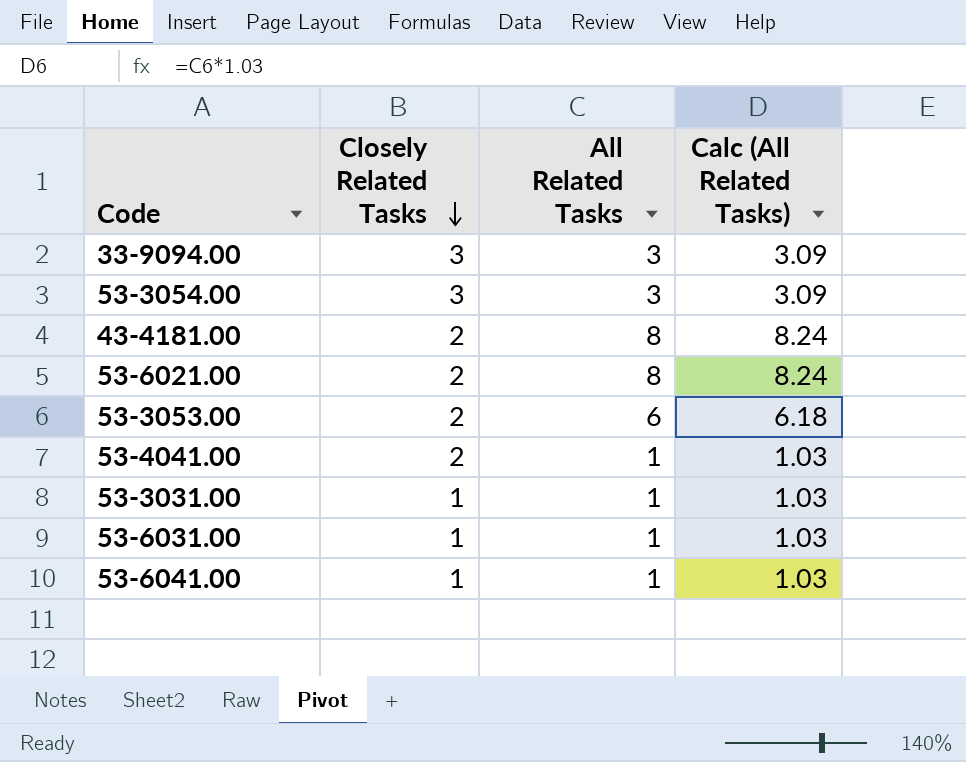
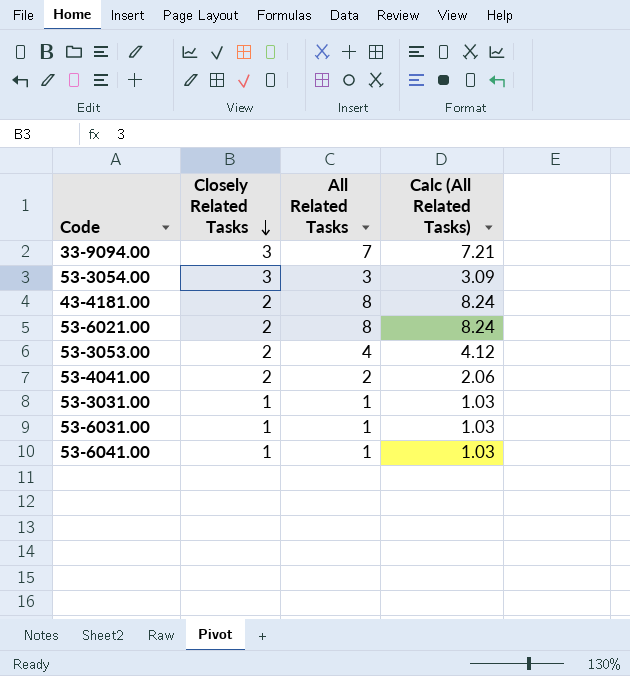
33-9094.00 | All Related Tasks: 3 -> 7
33-9094.00 | Calc (All Related Tasks): 3.09 -> 7.21
53-3053.00 | All Related Tasks: 6 -> 4
53-3053.00 | Calc (All Related Tasks): 6.18 -> 4.12
53-4041.00 | All Related Tasks: 1 -> 2
53-4041.00 | Calc (All Related Tasks): 1.03 -> 2.06

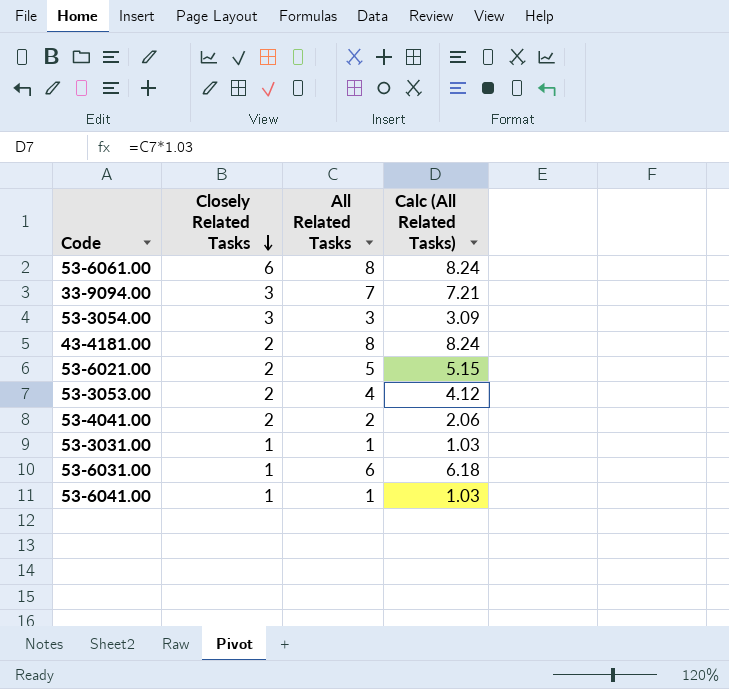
row 53-6061.00: none -> 6 | 8 | 8.24
53-6021.00 | All Related Tasks: 8 -> 5
53-6021.00 | Calc (All Related Tasks): 8.24 -> 5.15
53-6031.00 | All Related Tasks: 1 -> 6
53-6031.00 | Calc (All Related Tasks): 1.03 -> 6.18

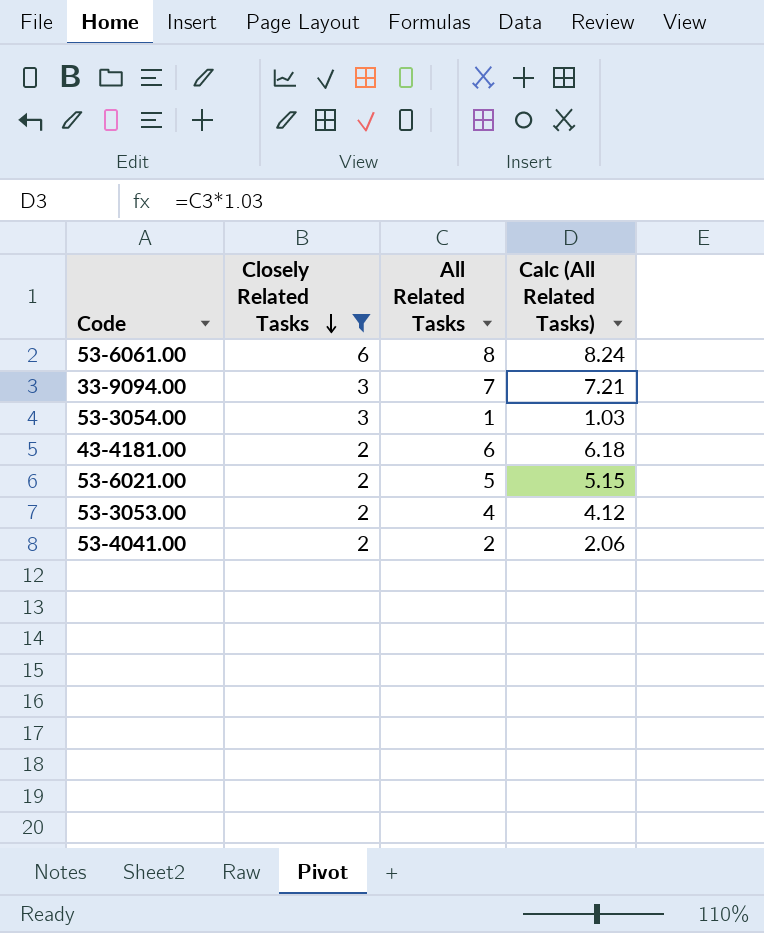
filter: none -> Closely Related Tasks != 1
53-3054.00 | All Related Tasks: 3 -> 1
53-3054.00 | Calc (All Related Tasks): 3.09 -> 1.03
43-4181.00 | All Related Tasks: 8 -> 6
43-4181.00 | Calc (All Related Tasks): 8.24 -> 6.18

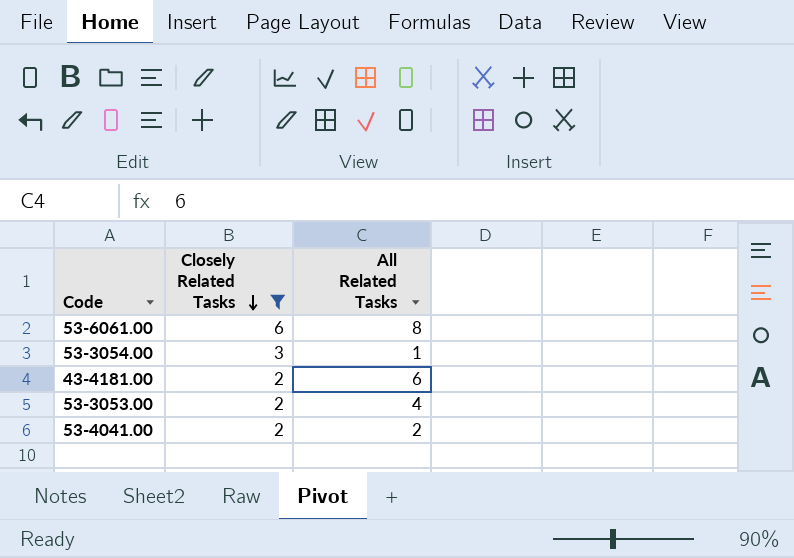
column Calc (All Related Tasks) | formula: [All Related Tasks] * 1.03 -> none
row 33-9094.00: 3 | 7 | 7.21 -> none
row 53-6021.00: 2 | 5 | 5.15 -> none

